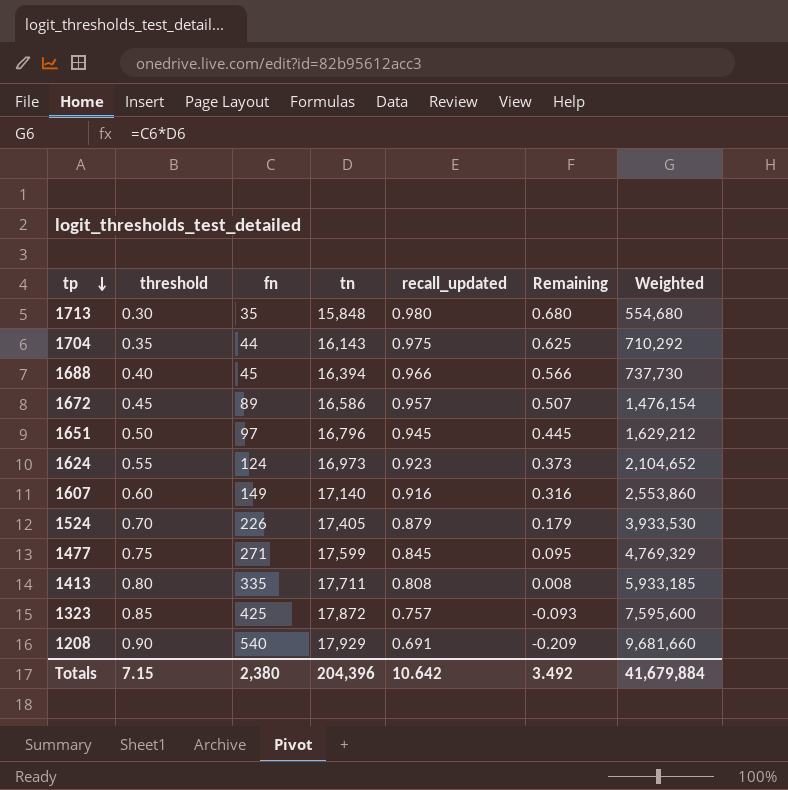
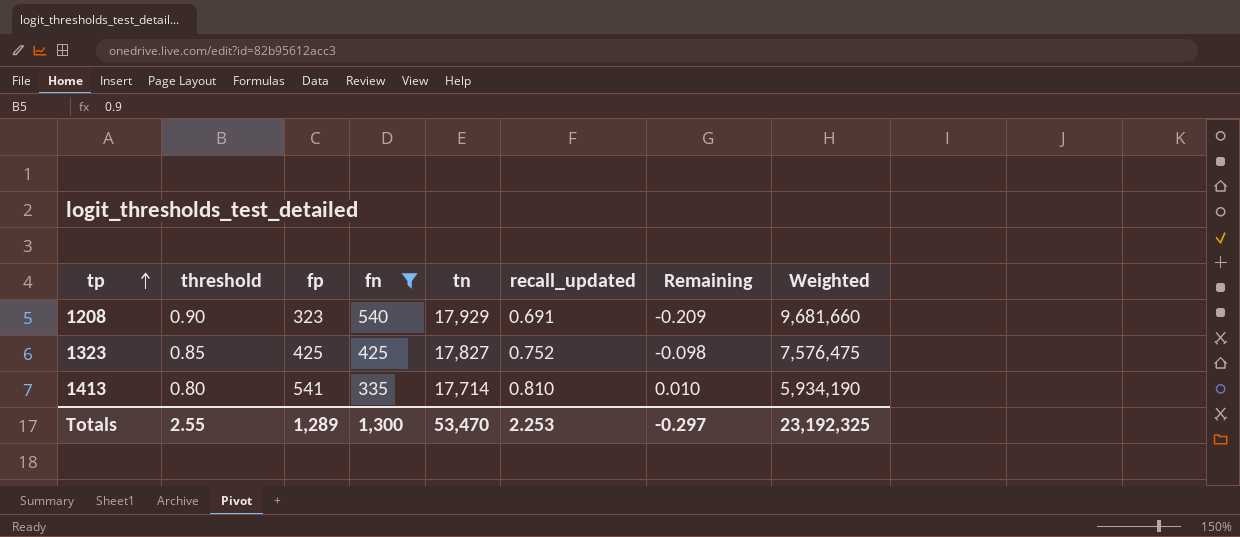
filter: none -> fn >= 335
row order: tp descending -> tp ascending
column fp | position: none -> 3
1323 | tn: 17,872 -> 17,827
1323 | recall_updated: 0.757 -> 0.752
1323 | Remaining: -0.093 -> -0.098
1323 | Weighted: 7,595,600 -> 7,576,475
1413 | tn: 17,711 -> 17,714
1413 | recall_updated: 0.808 -> 0.810
1413 | Remaining: 0.008 -> 0.010
1413 | Weighted: 5,933,185 -> 5,934,190
Totals | threshold: 7.15 -> 2.55
Totals | fn: 2,380 -> 1,300
Totals | tn: 204,396 -> 53,470
Totals | recall_updated: 10.642 -> 2.253
Totals | Remaining: 3.492 -> -0.297
Totals | Weighted: 41,679,884 -> 23,192,325

